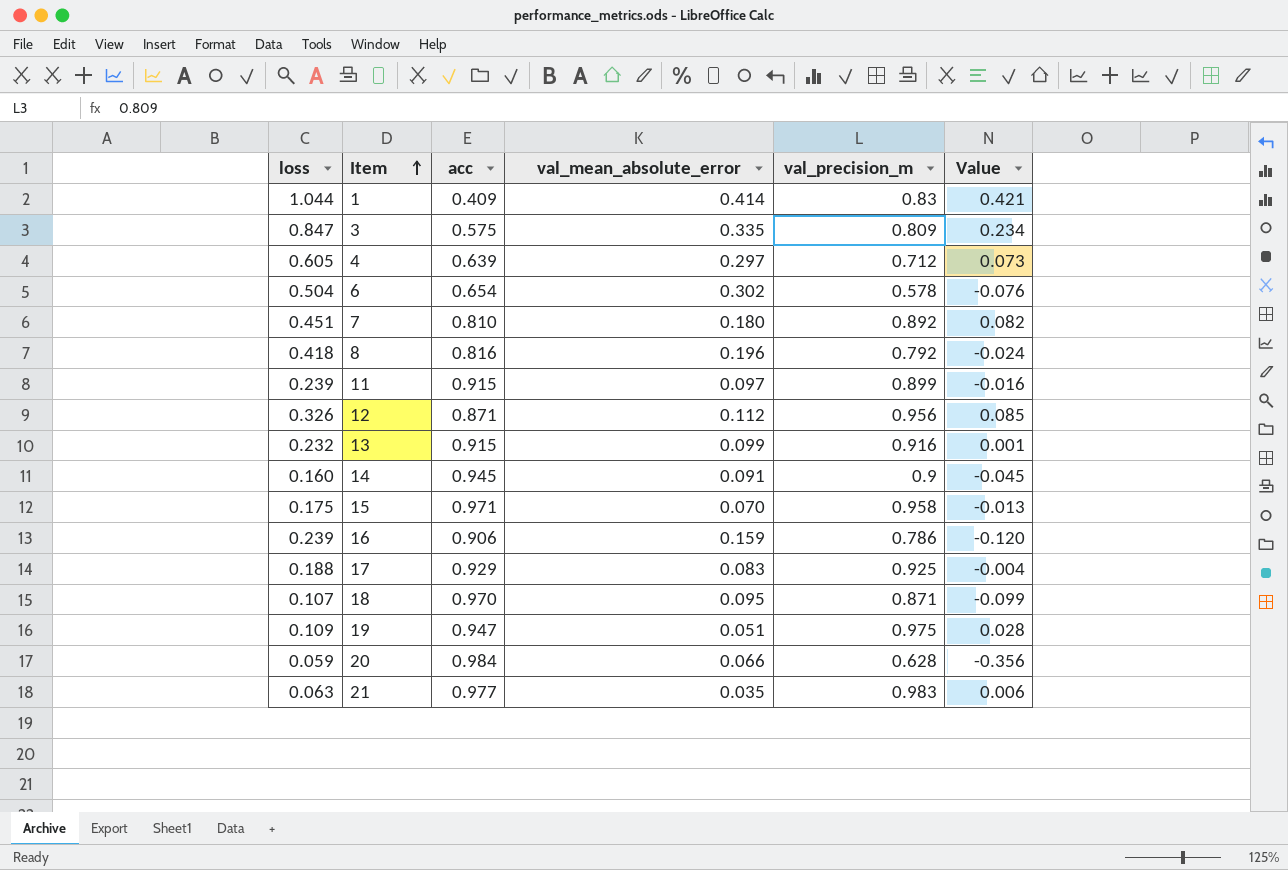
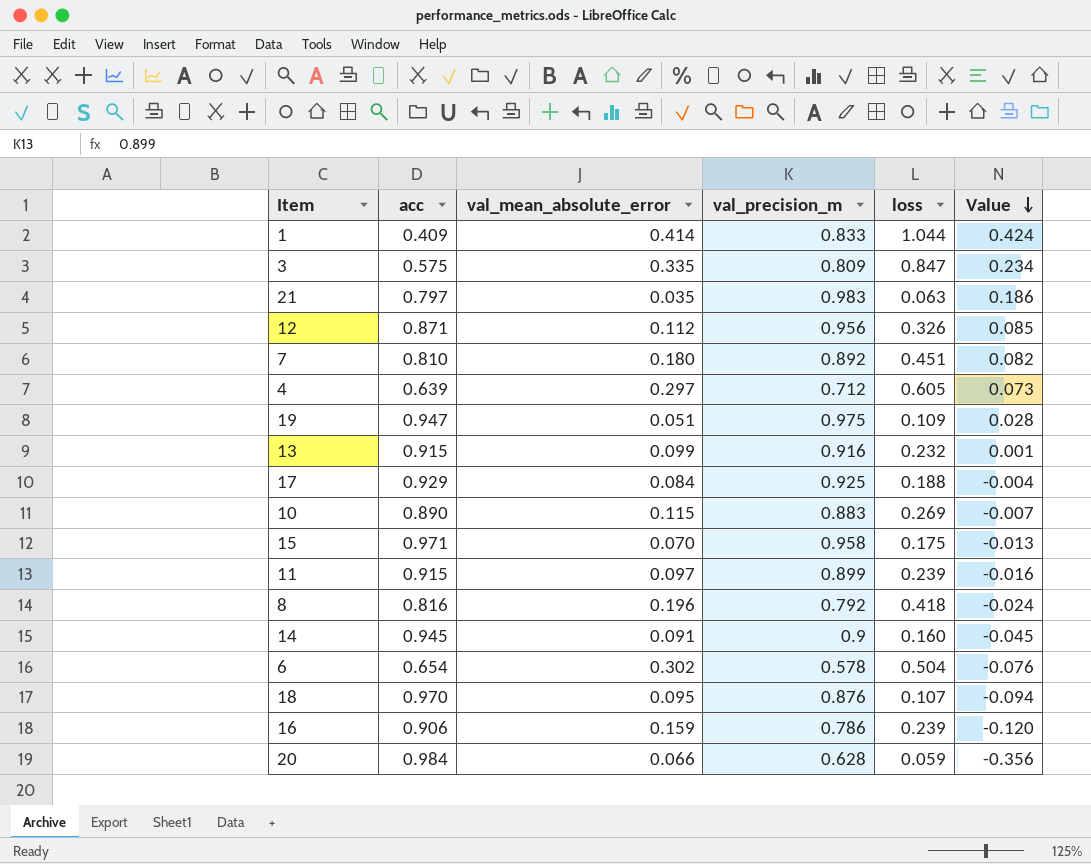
row order: Item ascending -> Value descending
column loss | position: 1 -> 5
1 | val_precision_m: 0.83 -> 0.833
1 | Value: 0.421 -> 0.424
21 | acc: 0.977 -> 0.797
21 | Value: 0.006 -> 0.186
17 | val_mean_absolute_error: 0.083 -> 0.084
row 10: none -> 0.890 | 0.115 | 0.883 | 0.269 | -0.007
18 | val_precision_m: 0.871 -> 0.876
18 | Value: -0.099 -> -0.094

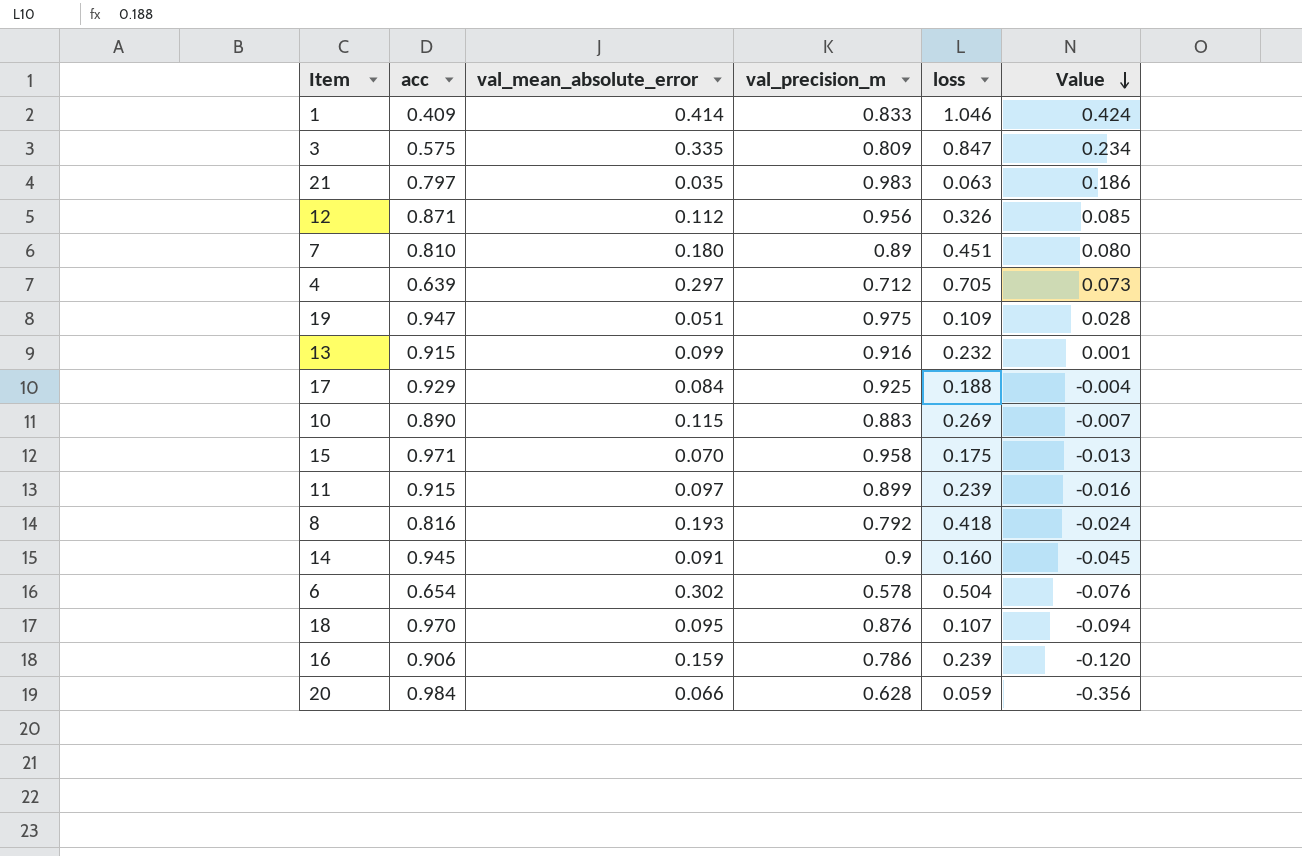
1 | loss: 1.044 -> 1.046
7 | val_precision_m: 0.892 -> 0.89
7 | Value: 0.082 -> 0.080
4 | loss: 0.605 -> 0.705
8 | val_mean_absolute_error: 0.196 -> 0.193

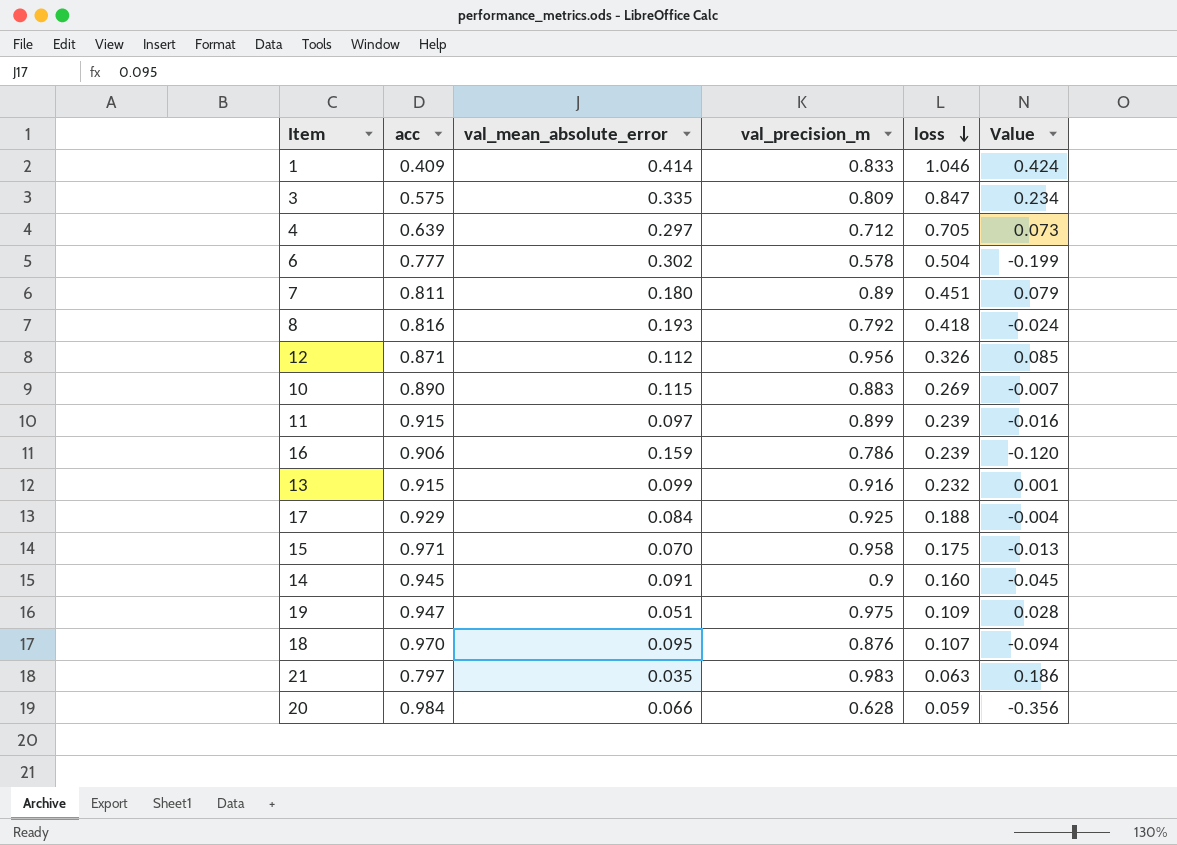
row order: Value descending -> loss descending
6 | acc: 0.654 -> 0.777
6 | Value: -0.076 -> -0.199
7 | acc: 0.810 -> 0.811
7 | Value: 0.080 -> 0.079

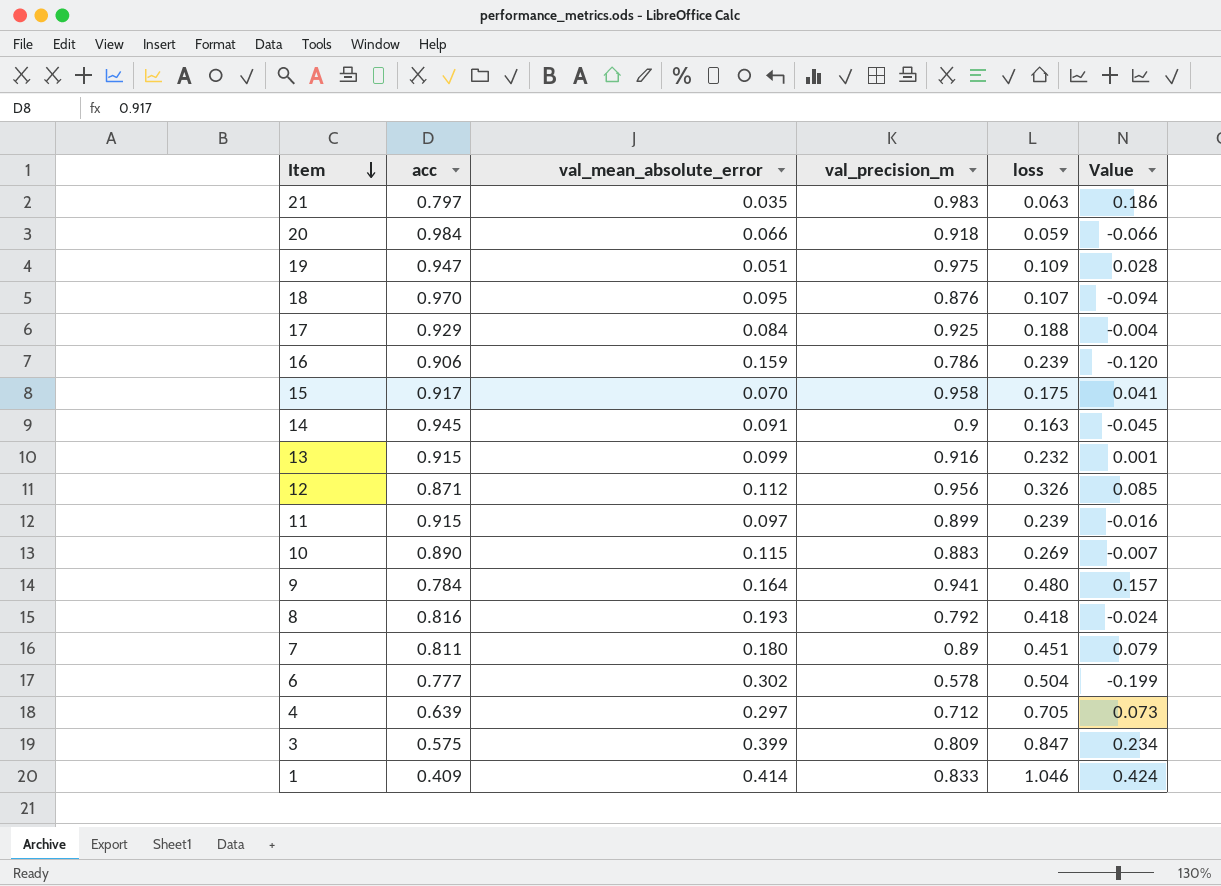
row order: loss descending -> Item descending
20 | val_precision_m: 0.628 -> 0.918
20 | Value: -0.356 -> -0.066
15 | acc: 0.971 -> 0.917
15 | Value: -0.013 -> 0.041
14 | loss: 0.160 -> 0.163
row 9: none -> 0.784 | 0.164 | 0.941 | 0.480 | 0.157
3 | val_mean_absolute_error: 0.335 -> 0.399

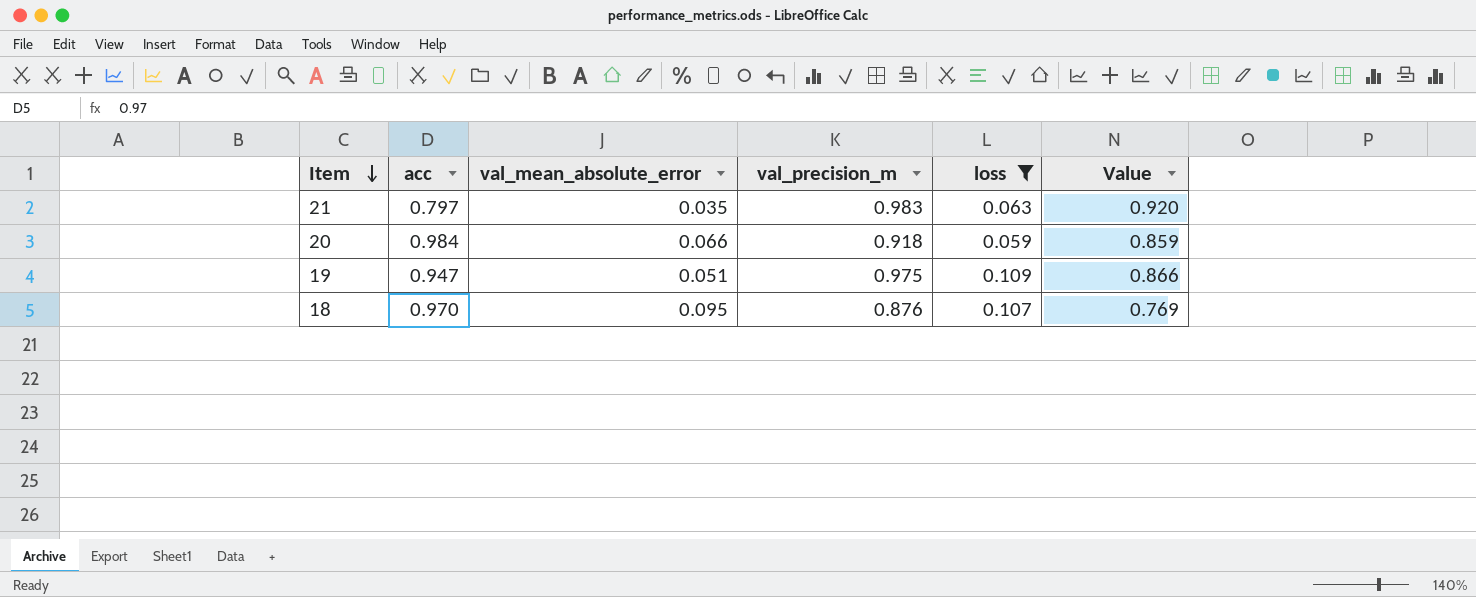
filter: none -> loss <= 0.109
column Value | formula: [val_precision_m] - [acc] -> [val_precision_m] - [loss]

